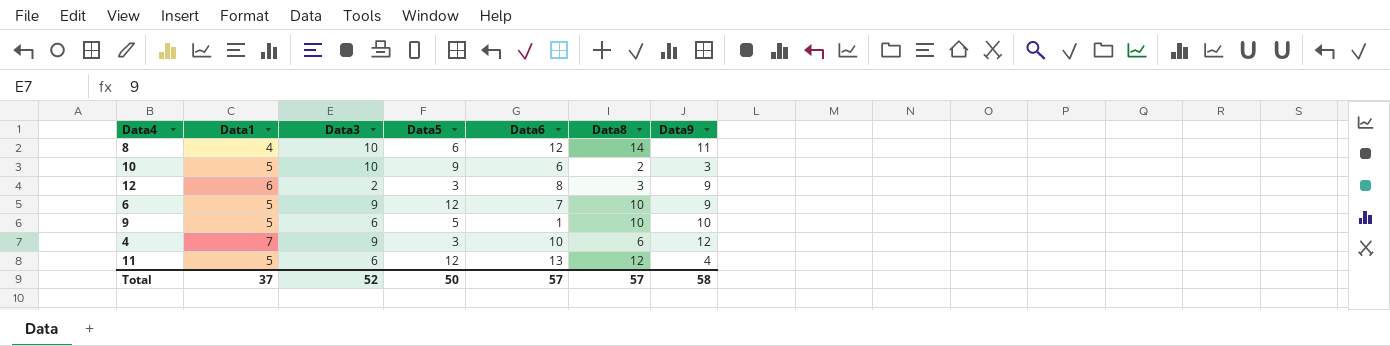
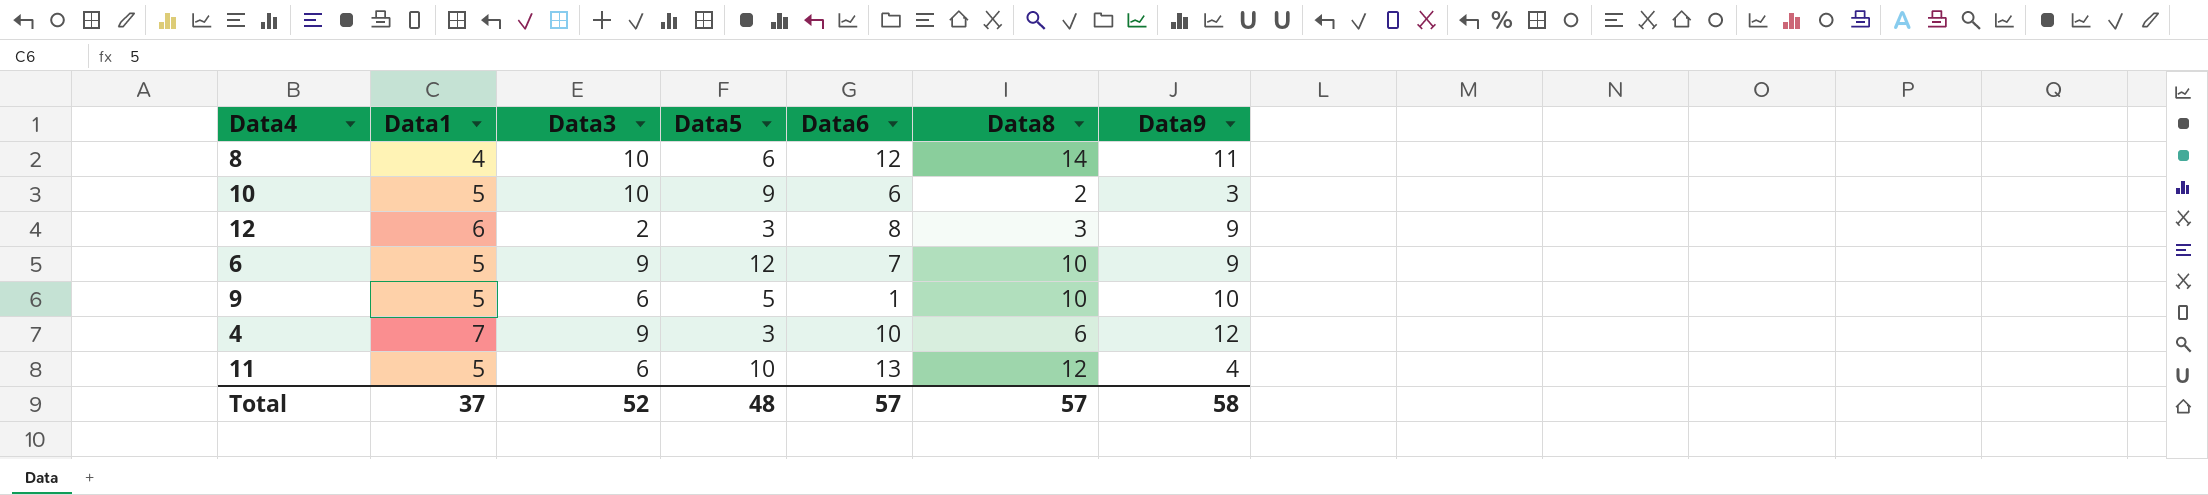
11 | Data5: 12 -> 10
Total | Data5: 50 -> 48

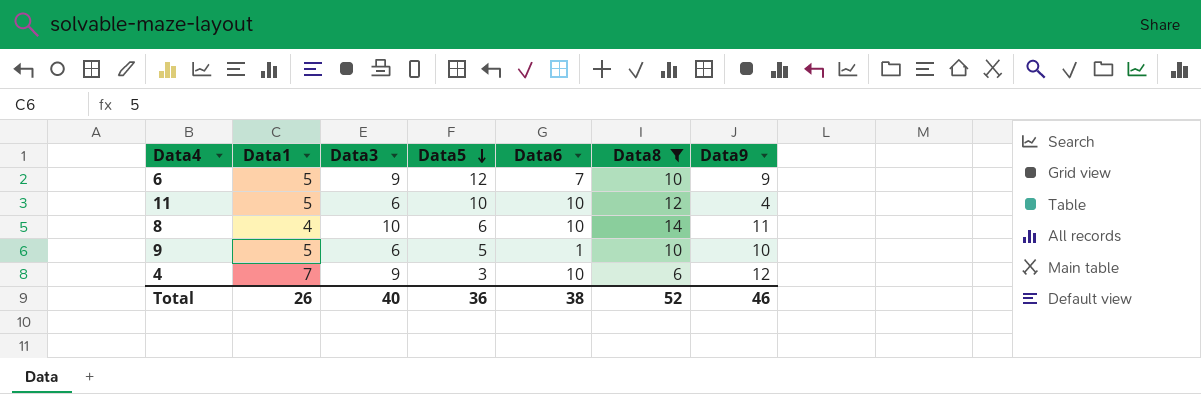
filter: none -> Data8 >= 6
row order: none -> Data5 descending
11 | Data6: 13 -> 10
8 | Data6: 12 -> 10
Total | Data1: 37 -> 26
Total | Data3: 52 -> 40
Total | Data5: 48 -> 36
Total | Data6: 57 -> 38
Total | Data8: 57 -> 52
Total | Data9: 58 -> 46

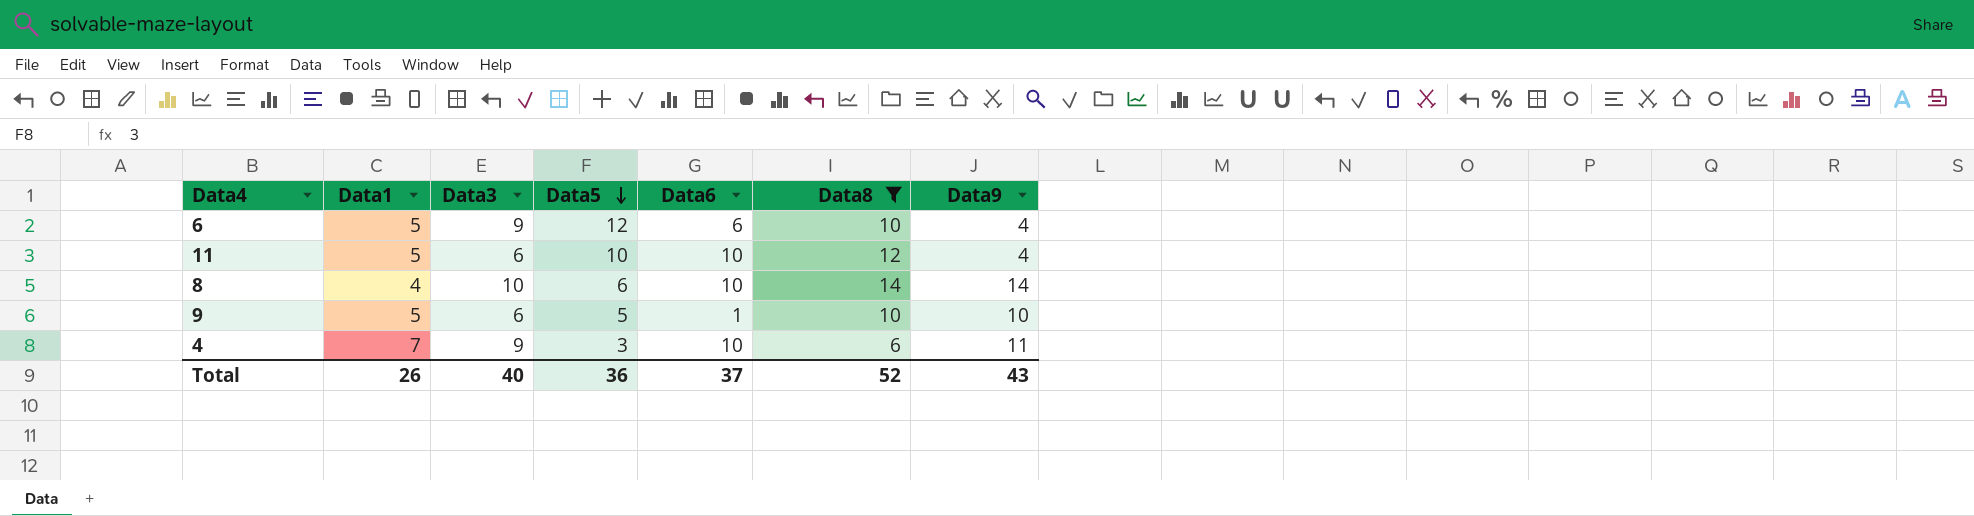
6 | Data6: 7 -> 6
6 | Data9: 9 -> 4
8 | Data9: 11 -> 14
4 | Data9: 12 -> 11
Total | Data6: 38 -> 37
Total | Data9: 46 -> 43

